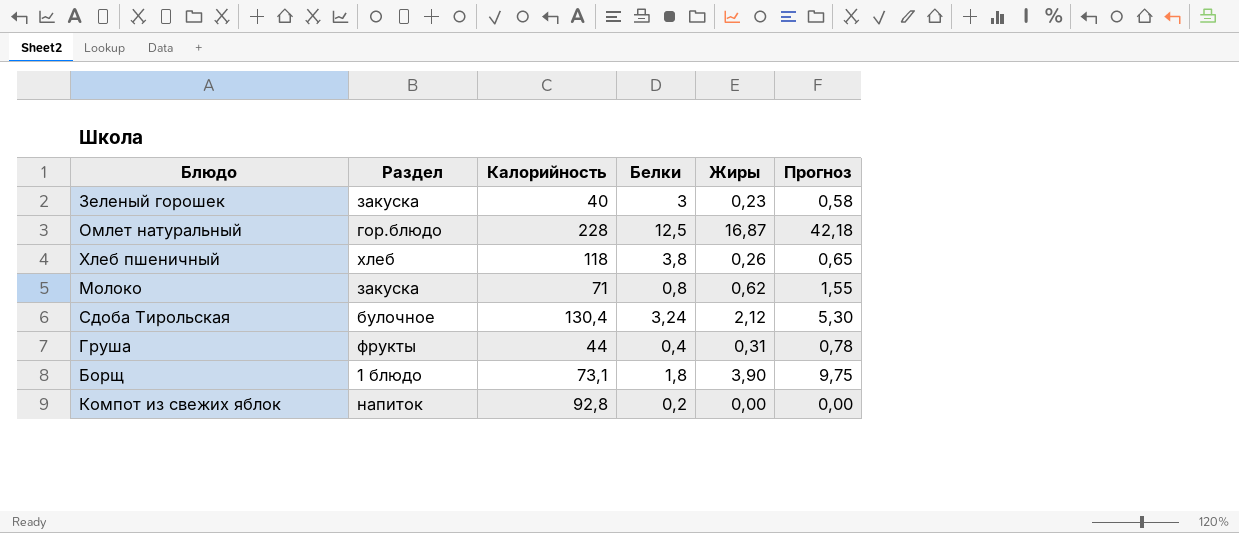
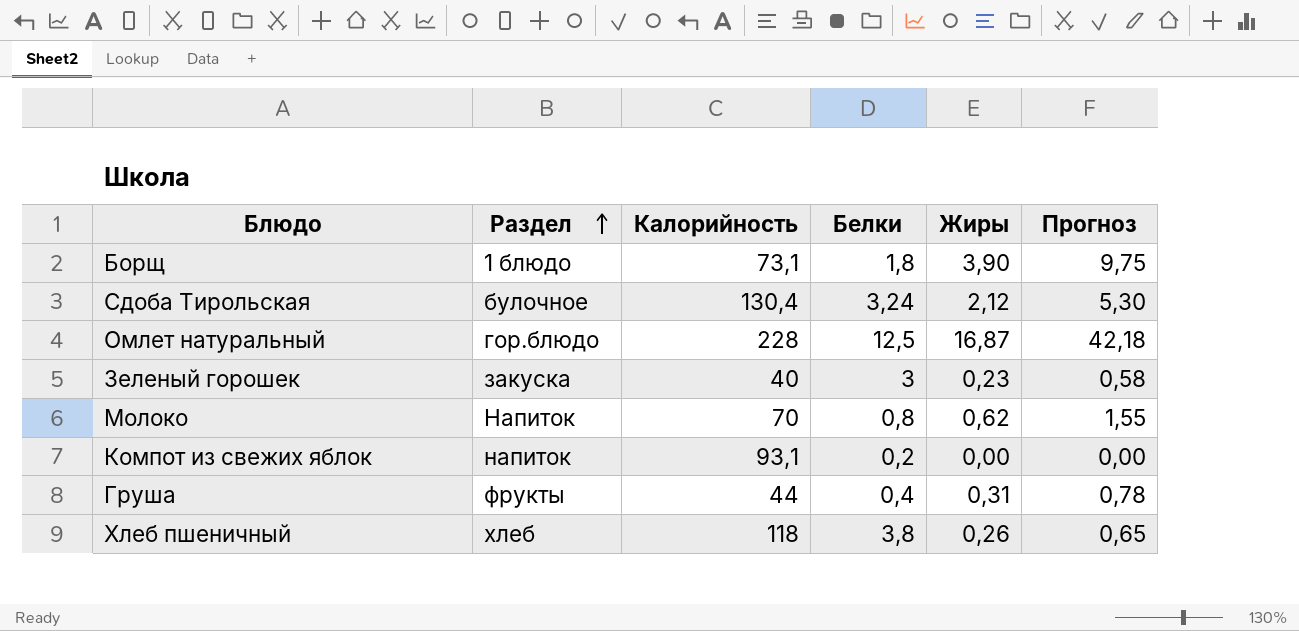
row order: none -> Раздел ascending
Молоко | Раздел: закуска -> Напиток
Молоко | Калорийность: 71 -> 70
Компот из свежих яблок | Калорийность: 92,8 -> 93,1

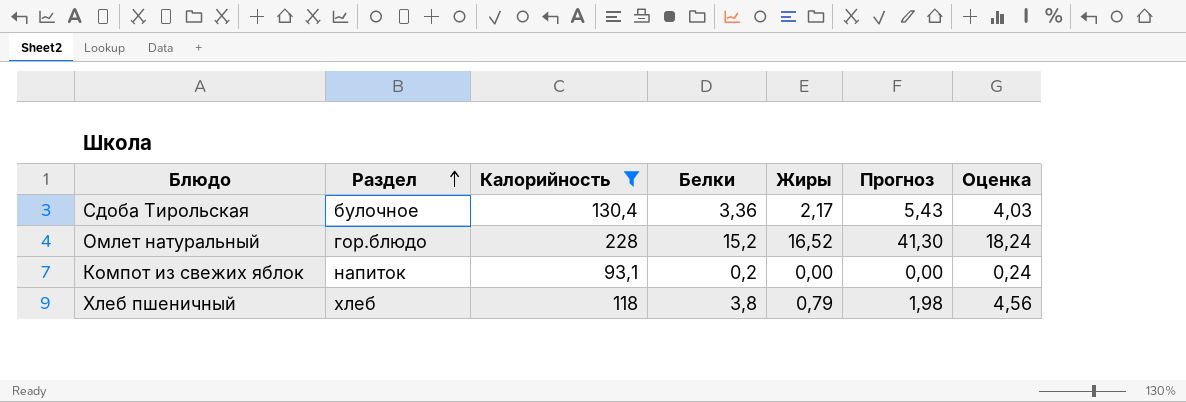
filter: none -> Калорийность >= 93,1
column Оценка | formula: none -> [Белки] * 1,2
Сдоба Тирольская | Белки: 3,24 -> 3,36
Сдоба Тирольская | Жиры: 2,12 -> 2,17
Сдоба Тирольская | Прогноз: 5,30 -> 5,43
Омлет натуральный | Белки: 12,5 -> 15,2
Омлет натуральный | Жиры: 16,87 -> 16,52
Омлет натуральный | Прогноз: 42,18 -> 41,30
Хлеб пшеничный | Жиры: 0,26 -> 0,79
Хлеб пшеничный | Прогноз: 0,65 -> 1,98

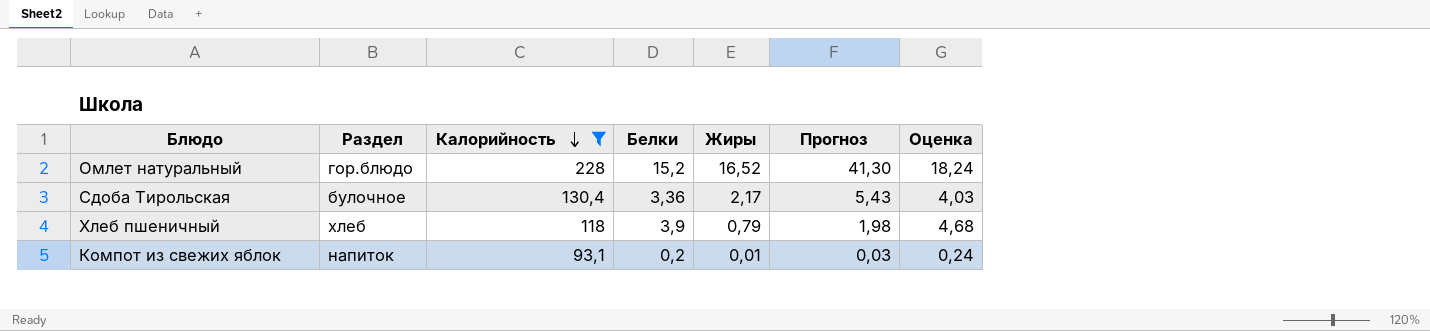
row order: Раздел ascending -> Калорийность descending
Хлеб пшеничный | Белки: 3,8 -> 3,9
Хлеб пшеничный | Оценка: 4,56 -> 4,68
Компот из свежих яблок | Жиры: 0,00 -> 0,01
Компот из свежих яблок | Прогноз: 0,00 -> 0,03

